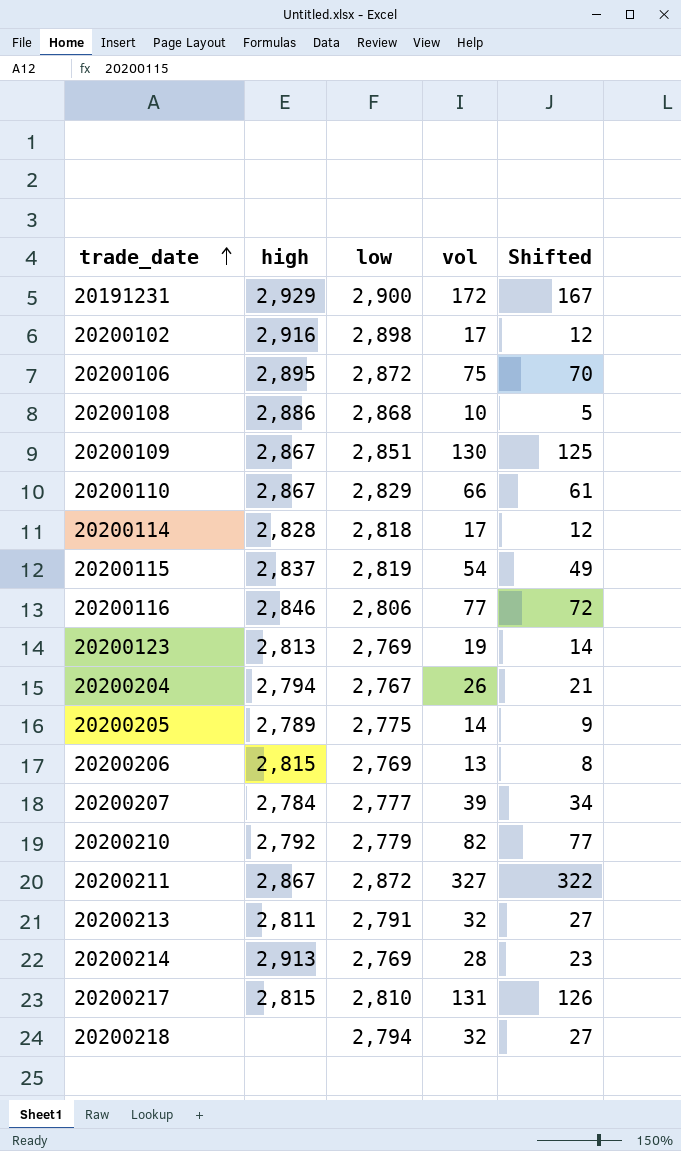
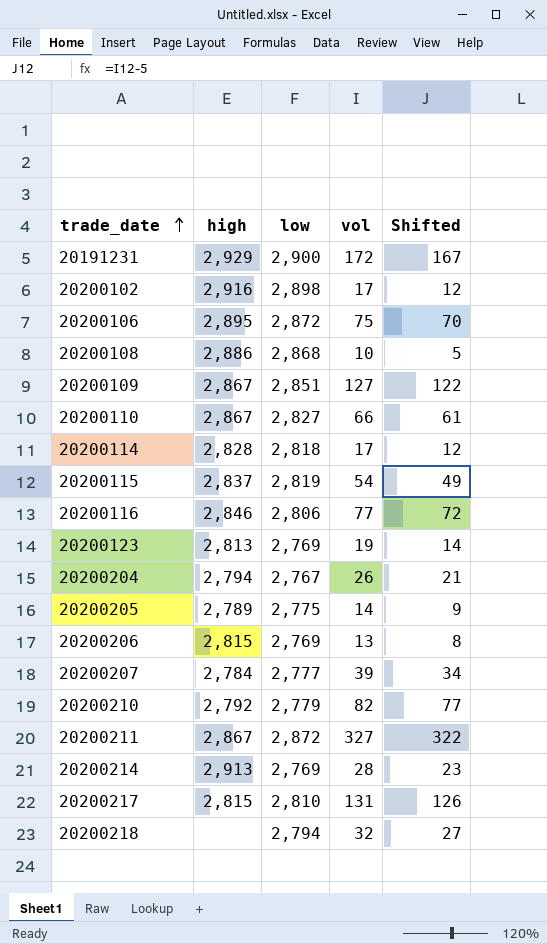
row 20200213: 2,811 | 2,791 | 32 | 27 -> none
20200109 | vol: 130 -> 127
20200109 | Shifted: 125 -> 122
20200110 | low: 2,829 -> 2,827

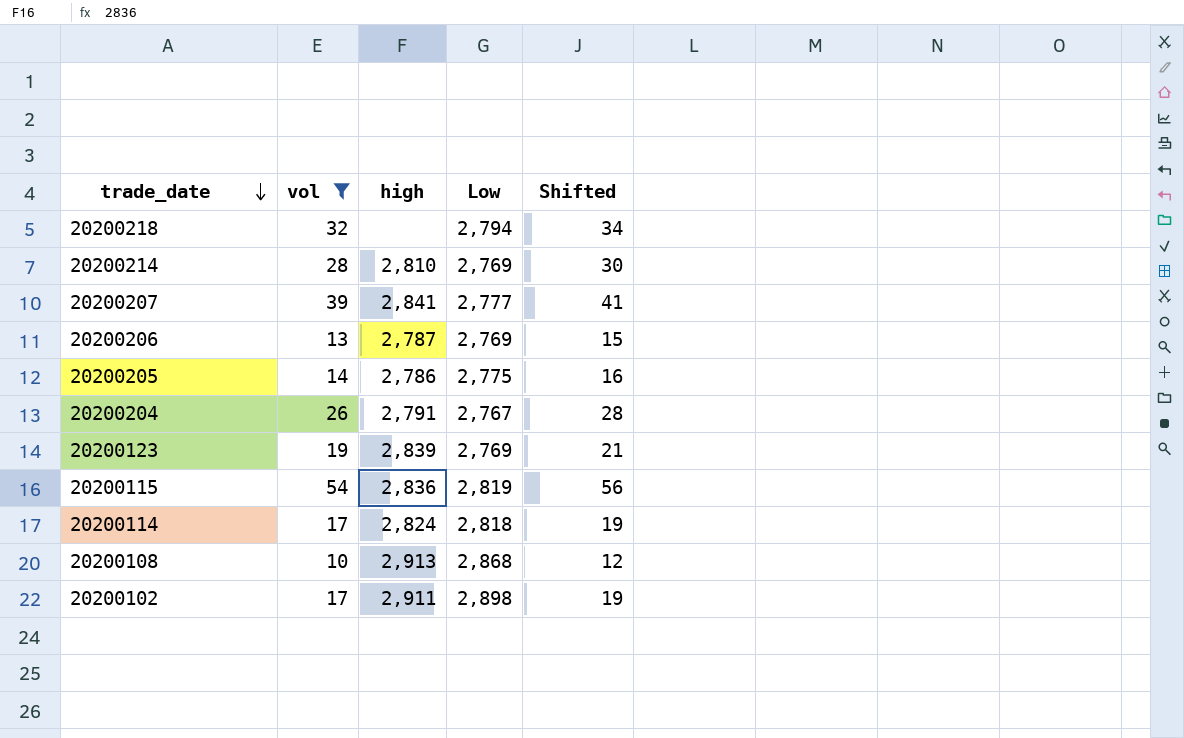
filter: none -> vol <= 54
row order: trade_date ascending -> trade_date descending
column vol | position: 4 -> 2
column name: low -> Low
column Shifted | formula: [vol] - 5 -> [vol] + 2
20200214 | high: 2,913 -> 2,810
20200207 | high: 2,784 -> 2,841
20200206 | high: 2,815 -> 2,787
20200205 | high: 2,789 -> 2,786
20200204 | high: 2,794 -> 2,791
20200123 | high: 2,813 -> 2,839
20200115 | high: 2,837 -> 2,836
20200114 | high: 2,828 -> 2,824
20200108 | high: 2,886 -> 2,913
20200102 | high: 2,916 -> 2,911

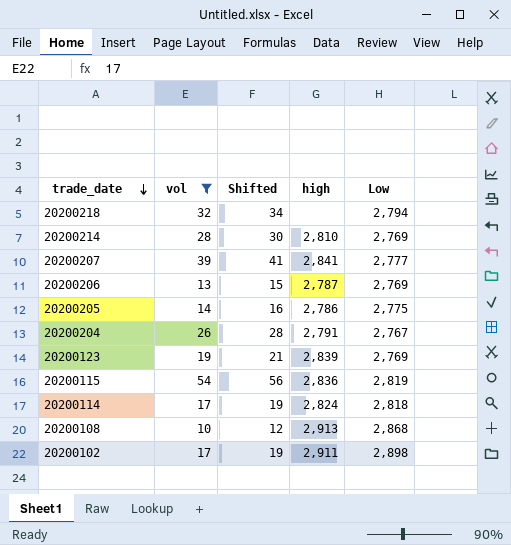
column Shifted | position: 5 -> 3

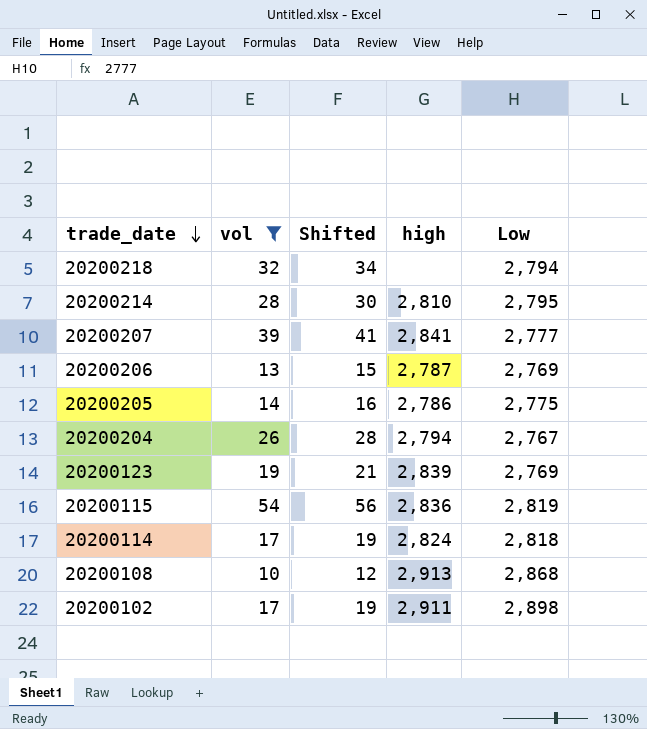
20200214 | Low: 2,769 -> 2,795
20200204 | high: 2,791 -> 2,794

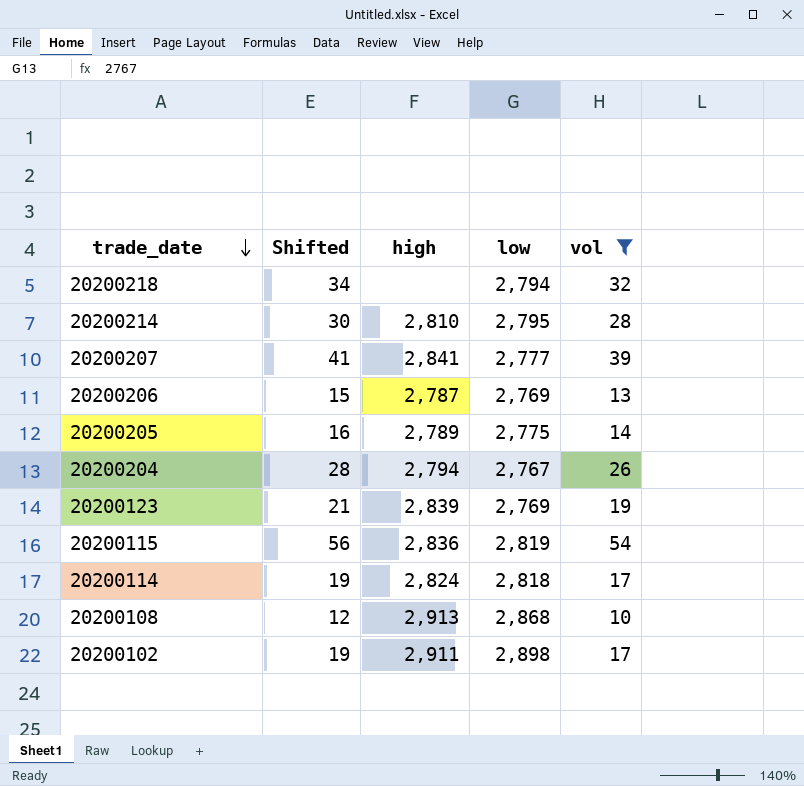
column name: Low -> low
column vol | position: 2 -> 5
20200205 | high: 2,786 -> 2,789

